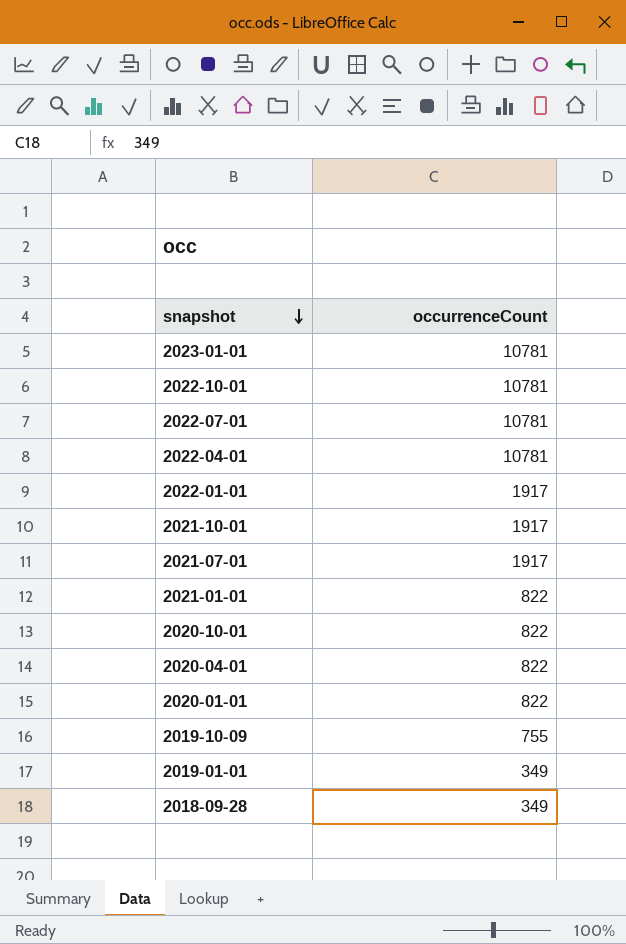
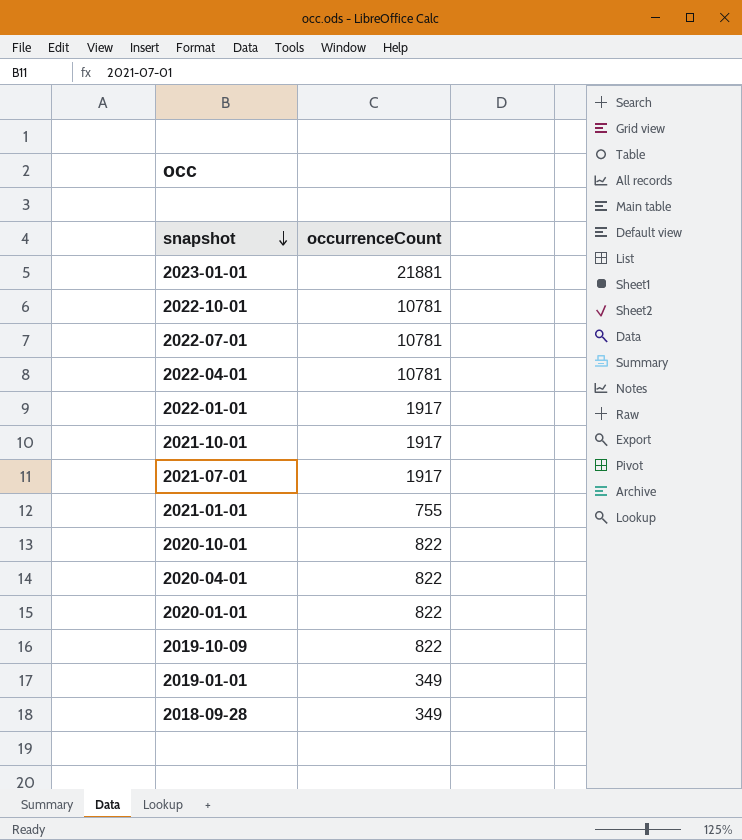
2023-01-01 | occurrenceCount: 10781 -> 21881
2021-01-01 | occurrenceCount: 822 -> 755
2019-10-09 | occurrenceCount: 755 -> 822

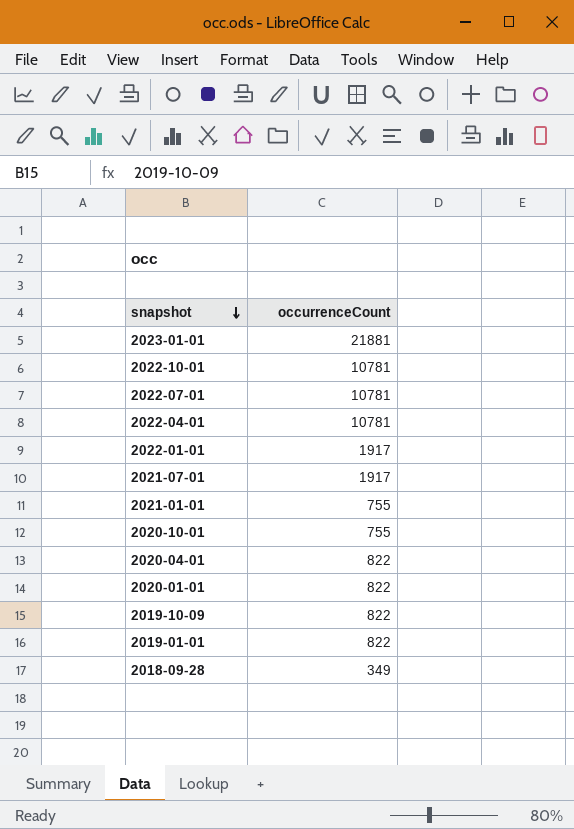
row 2021-10-01: 1917 -> none
2020-10-01 | occurrenceCount: 822 -> 755
2019-01-01 | occurrenceCount: 349 -> 822

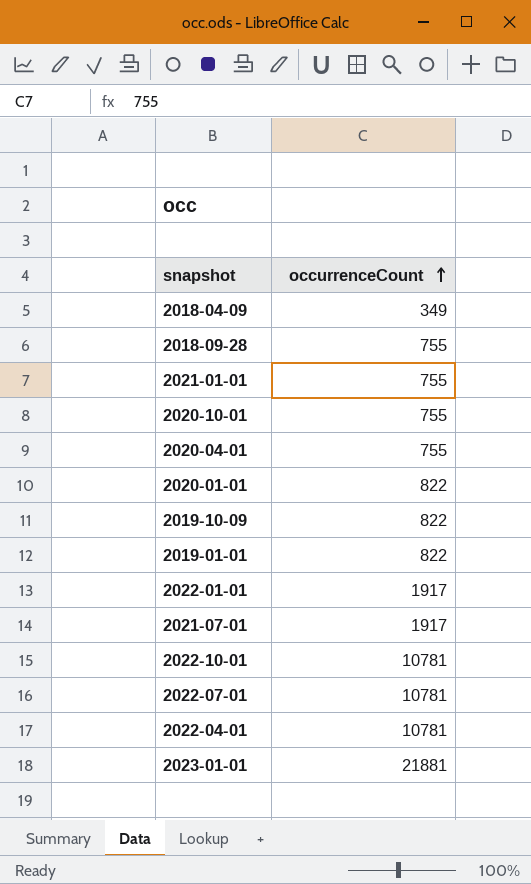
row order: snapshot descending -> occurrenceCount ascending
row 2018-04-09: none -> 349
2018-09-28 | occurrenceCount: 349 -> 755
2020-04-01 | occurrenceCount: 822 -> 755

